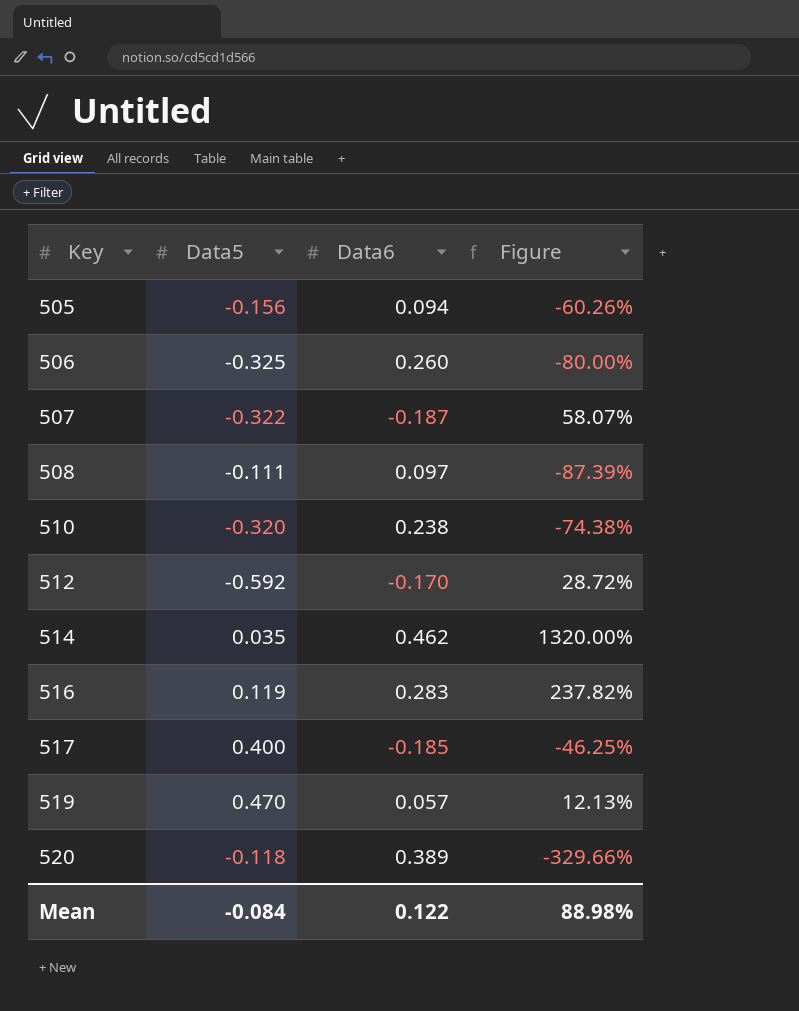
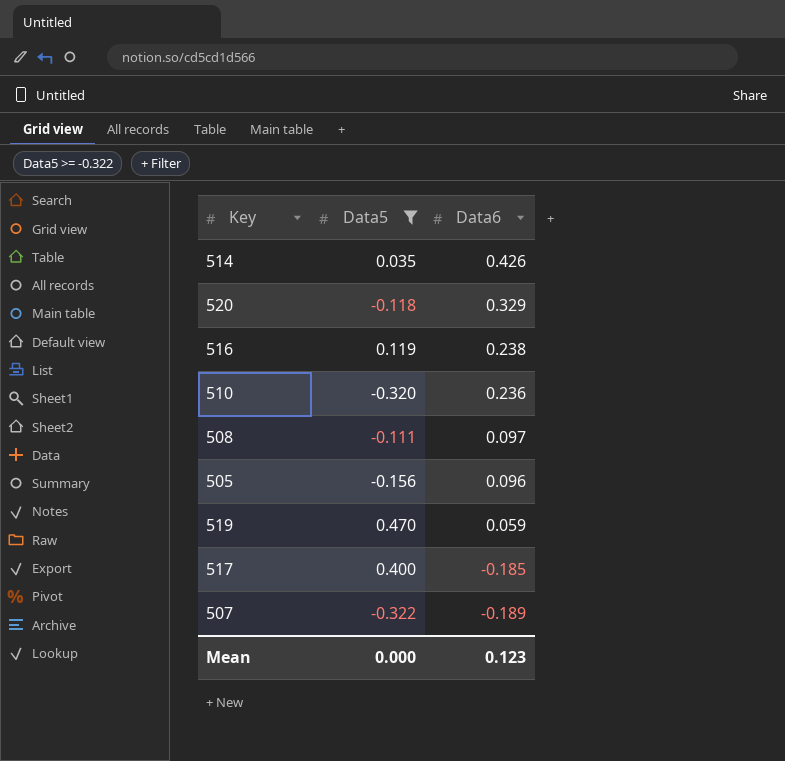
filter: none -> Data5 >= -0.322
row order: Key ascending -> Data6 descending
column Figure | formula: [Data6] / [Data5] -> none
514 | Data6: 0.462 -> 0.426
520 | Data6: 0.389 -> 0.329
516 | Data6: 0.283 -> 0.238
510 | Data6: 0.238 -> 0.236
505 | Data6: 0.094 -> 0.096
519 | Data6: 0.057 -> 0.059
507 | Data6: -0.187 -> -0.189
Mean | Data5: -0.084 -> 0.000
Mean | Data6: 0.122 -> 0.123

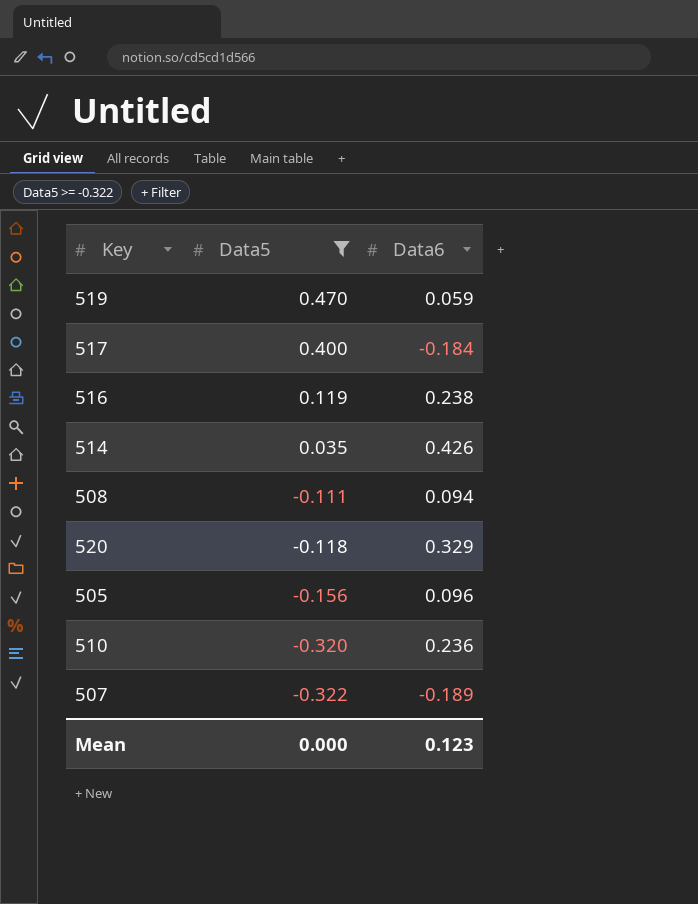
row order: Data6 descending -> Data5 descending
517 | Data6: -0.185 -> -0.184
508 | Data6: 0.097 -> 0.094

